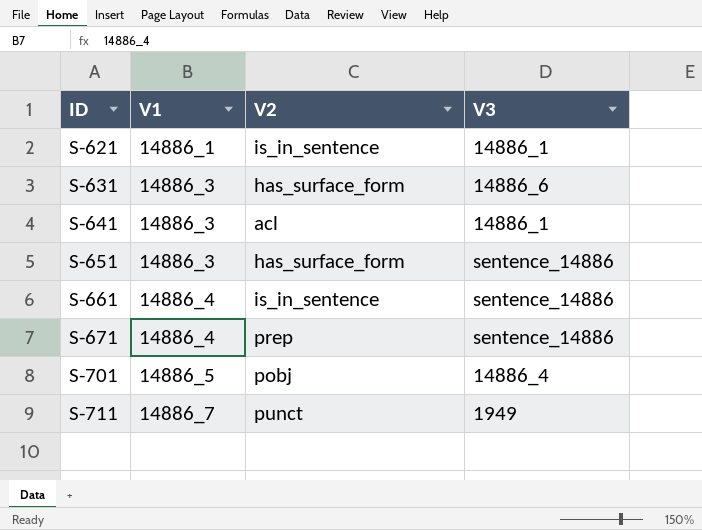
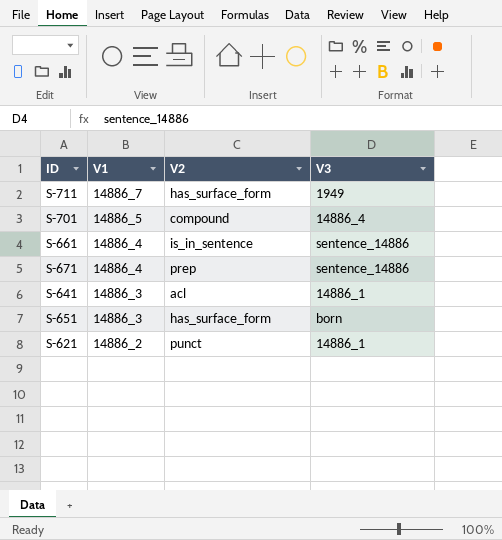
row order: ID ascending -> V1 descending
row S-631: 14886_3 | has_surface_form | 14886_6 -> none
S-711 | V2: punct -> has_surface_form
S-701 | V2: pobj -> compound
S-651 | V3: sentence_14886 -> born
S-621 | V1: 14886_1 -> 14886_2
S-621 | V2: is_in_sentence -> punct

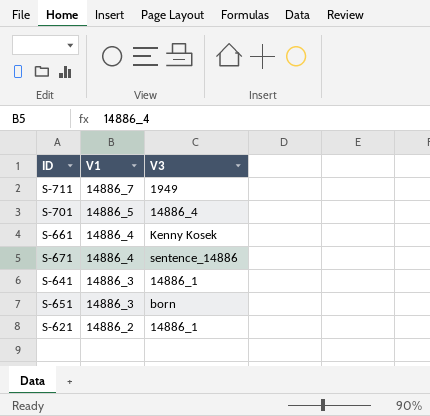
column V2 | position: 3 -> none
S-661 | V3: sentence_14886 -> Kenny Kosek

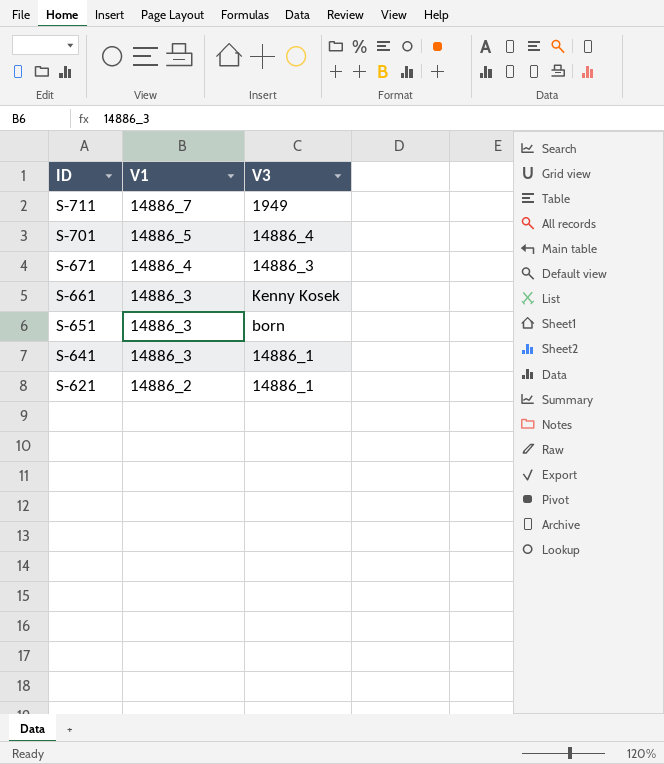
row order: V1 descending -> ID descending
S-671 | V3: sentence_14886 -> 14886_3
S-661 | V1: 14886_4 -> 14886_3

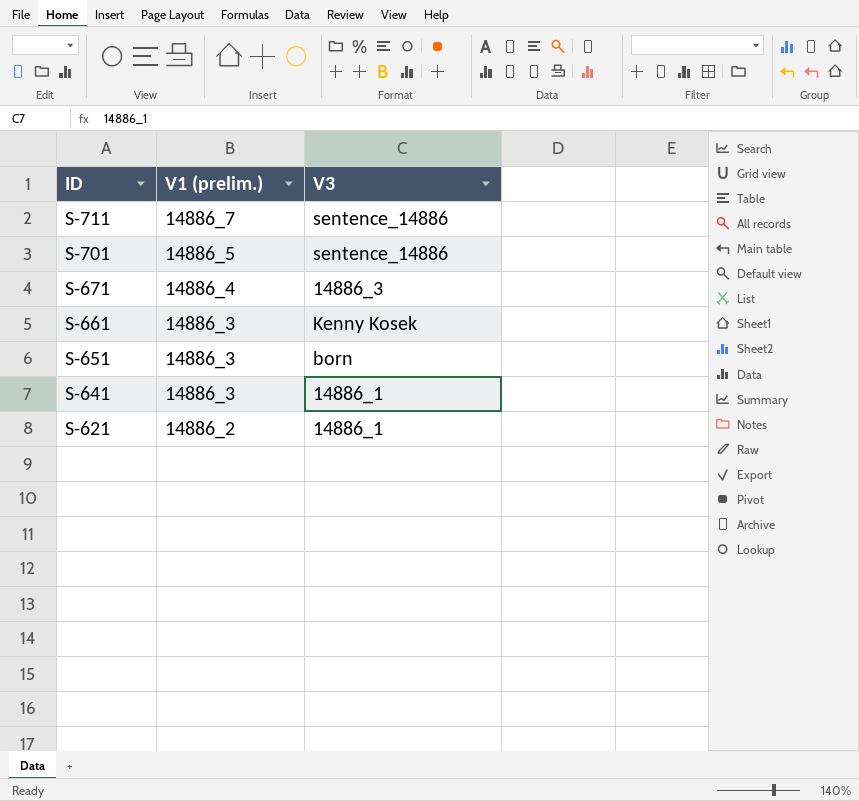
column name: V1 -> V1 (prelim.)
S-711 | V3: 1949 -> sentence_14886
S-701 | V3: 14886_4 -> sentence_14886

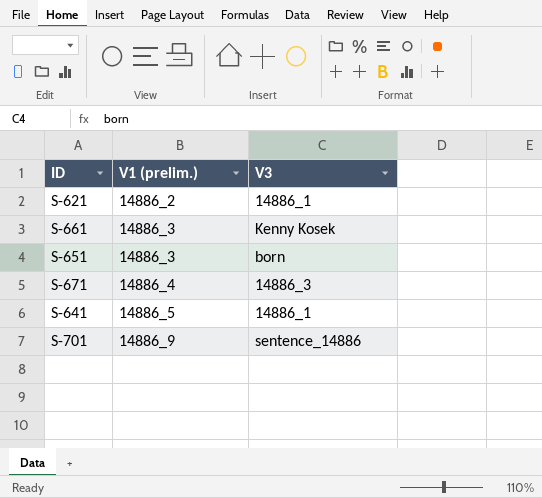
row order: ID descending -> V1 (prelim.) ascending
row S-711: 14886_7 | sentence_14886 -> none
S-641 | V1 (prelim.): 14886_3 -> 14886_5
S-701 | V1 (prelim.): 14886_5 -> 14886_9

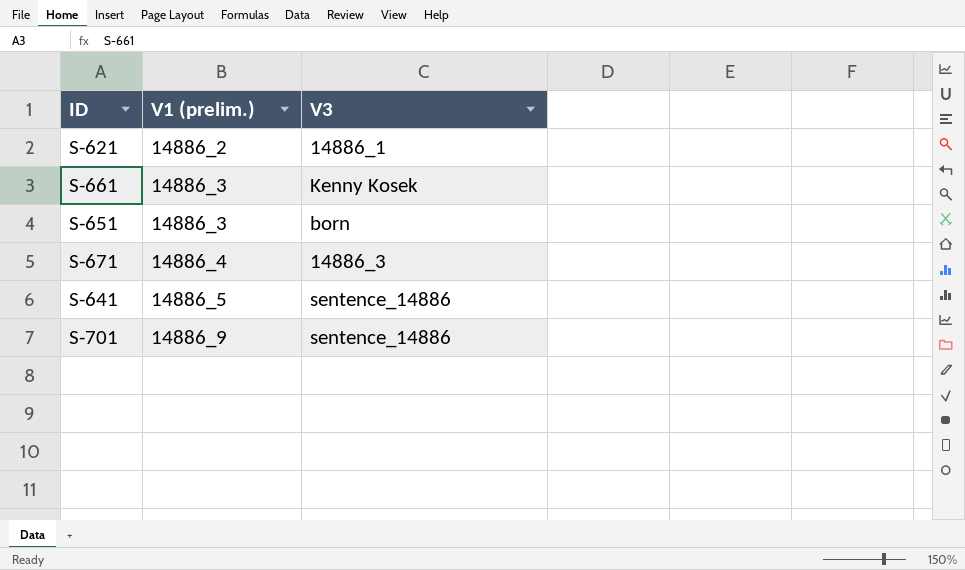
S-641 | V3: 14886_1 -> sentence_14886

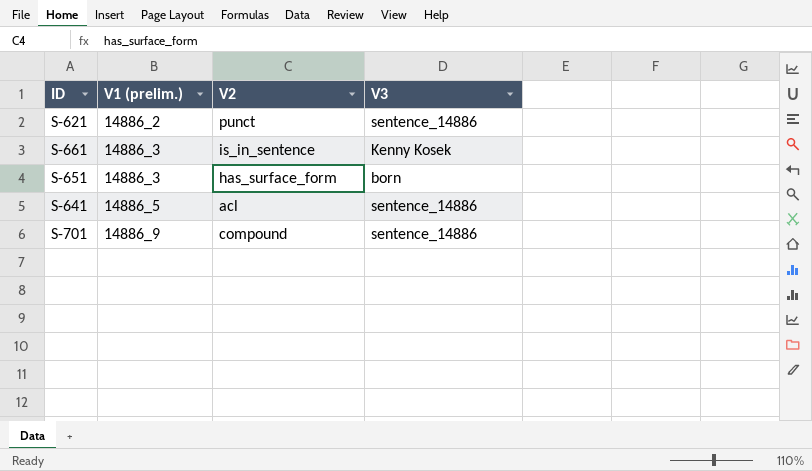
column V2 | position: none -> 3
row S-671: 14886_4 | 14886_3 -> none
S-621 | V3: 14886_1 -> sentence_14886

